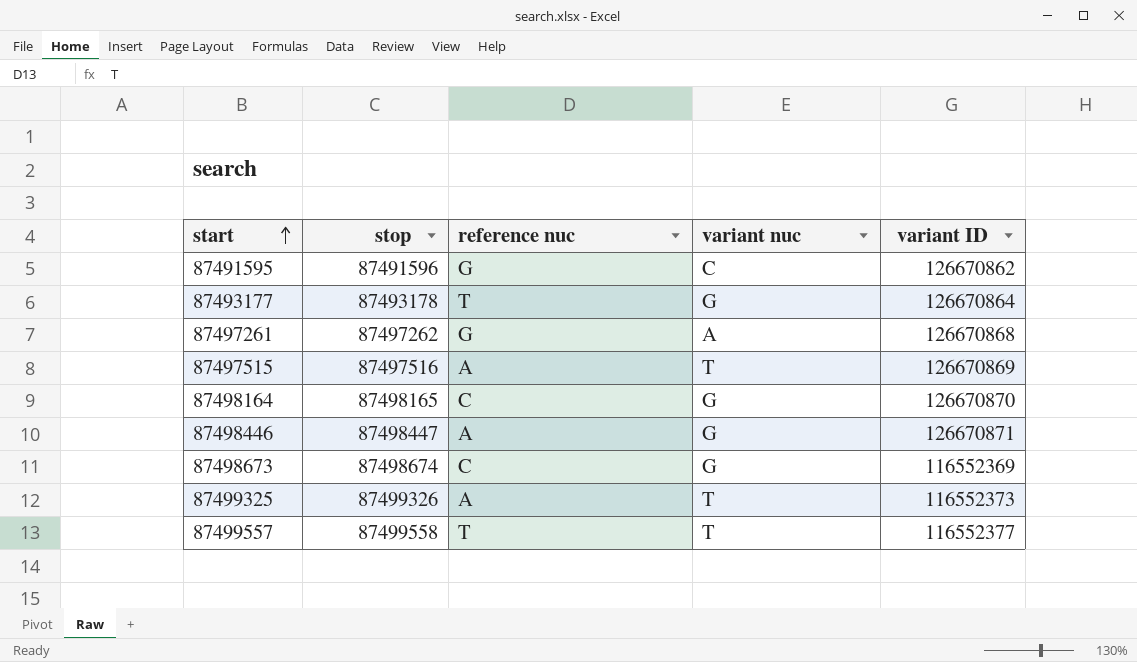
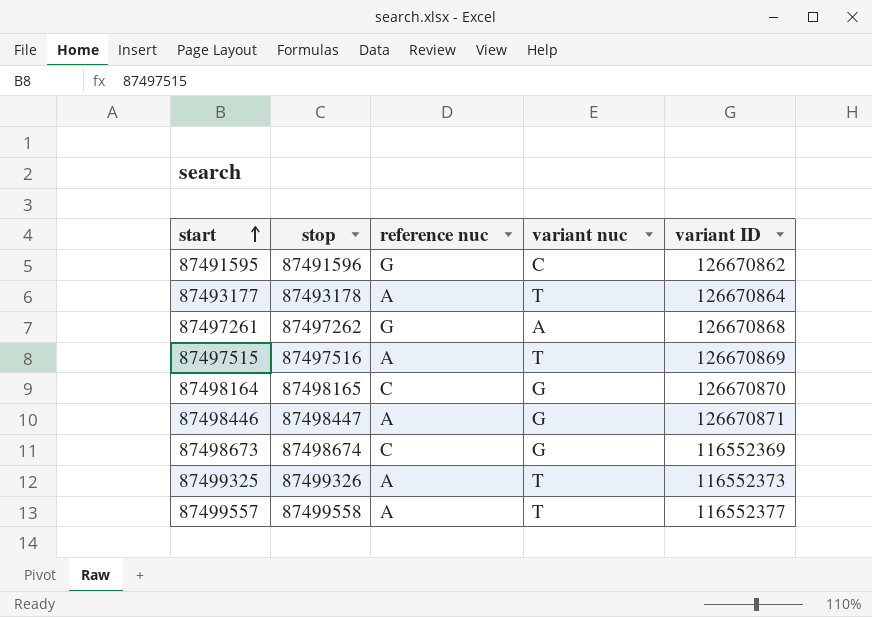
87493177 | reference nuc: T -> A
87493177 | variant nuc: G -> T
87499557 | reference nuc: T -> A

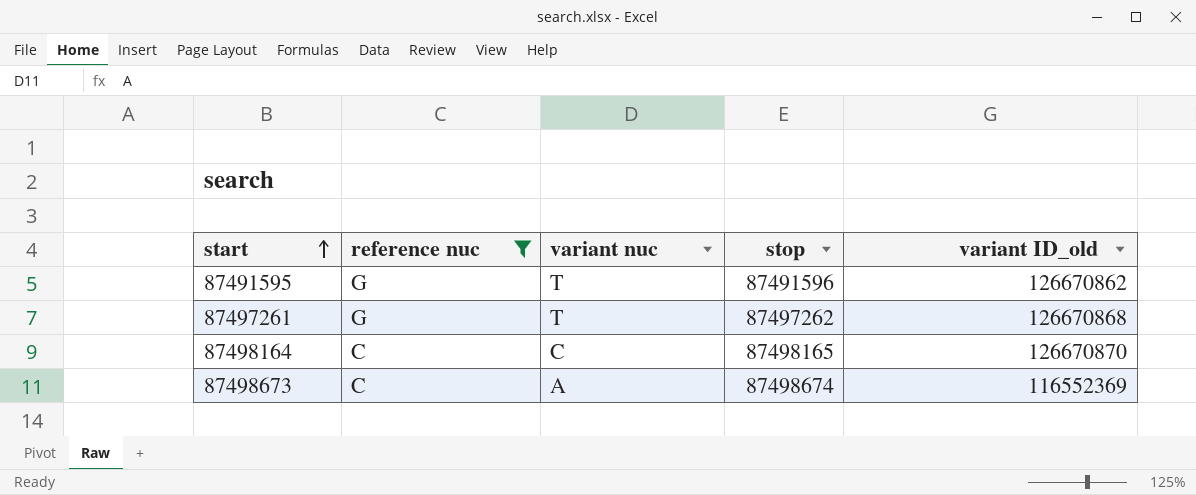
filter: none -> reference nuc != A
column stop | position: 2 -> 4
column name: variant ID -> variant ID_old
87491595 | variant nuc: C -> T
87497261 | variant nuc: A -> T
87498164 | variant nuc: G -> C
87498673 | variant nuc: G -> A

